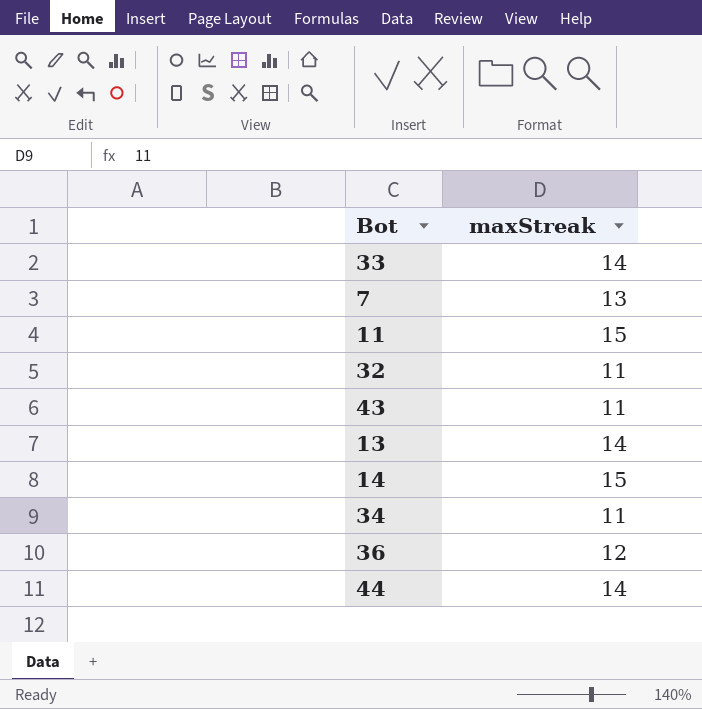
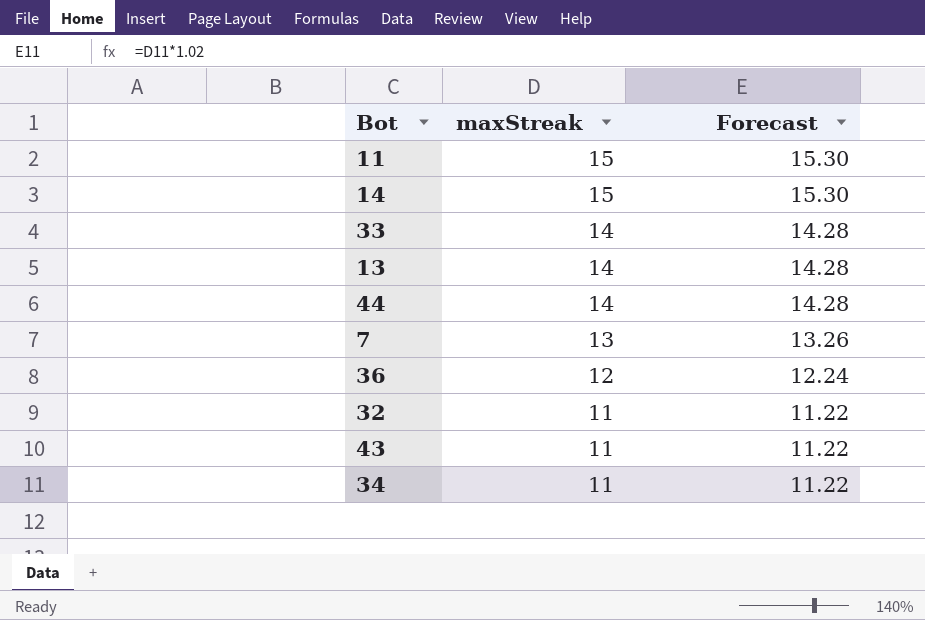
row order: none -> maxStreak descending
column Forecast | formula: none -> [maxStreak] * 1.02

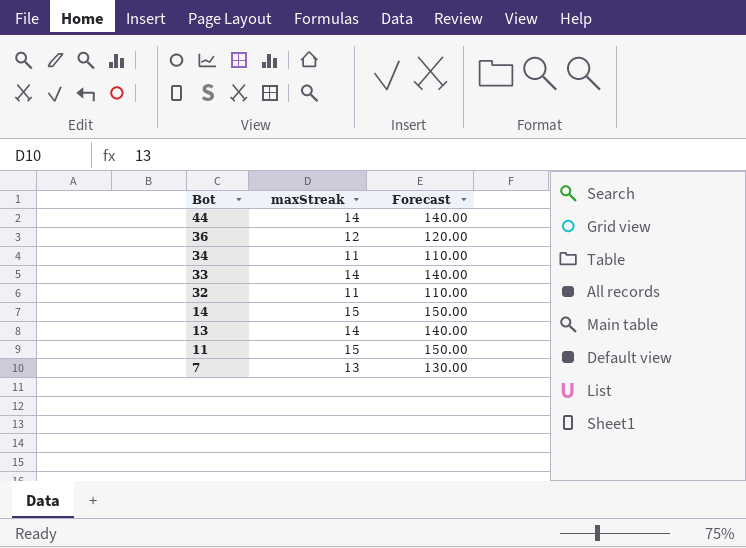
row order: maxStreak descending -> Bot descending
column Forecast | formula: [maxStreak] * 1.02 -> [maxStreak] * 10
row 43: 11 | 11.22 -> none

